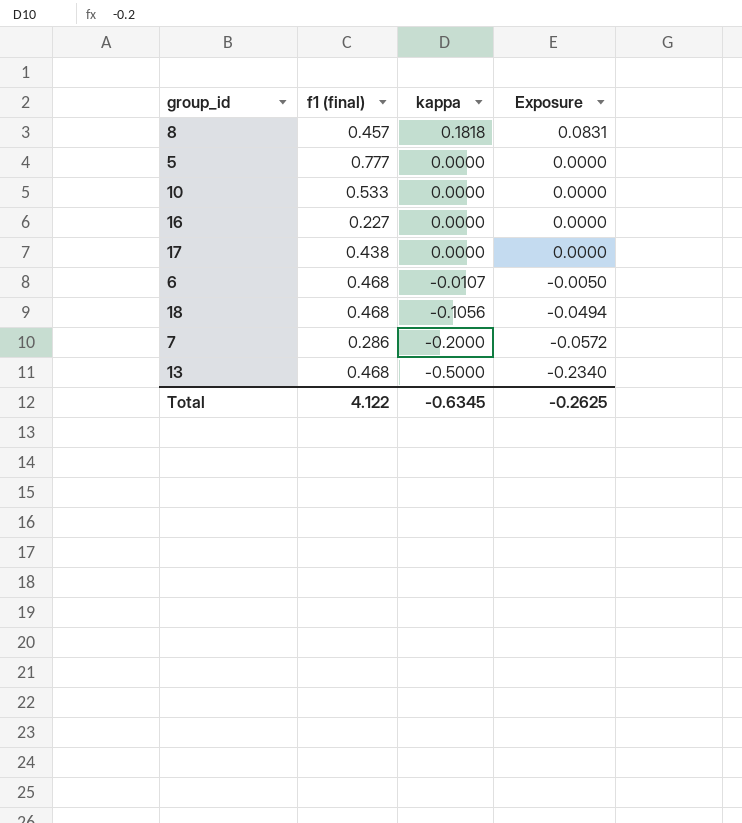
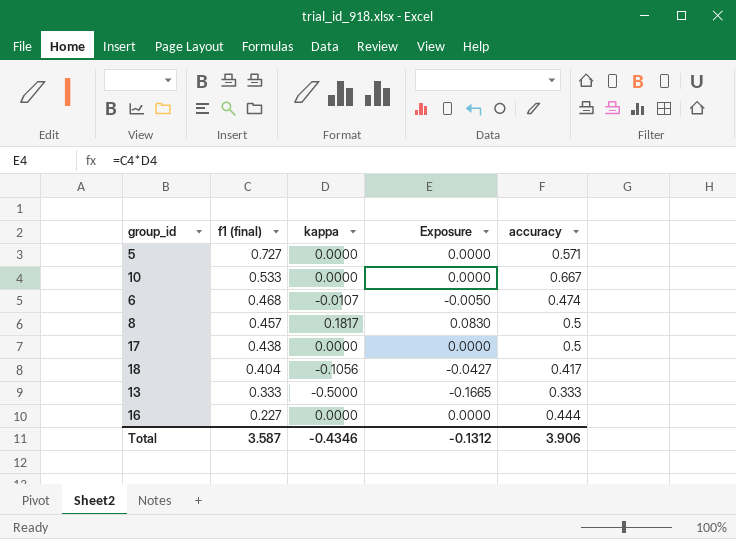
row order: kappa descending -> f1 (final) descending
column accuracy | position: none -> 5
row 7: 0.286 | -0.2000 | -0.0572 -> none
5 | f1 (final): 0.777 -> 0.727
8 | kappa: 0.1818 -> 0.1817
8 | Exposure: 0.0831 -> 0.0830
18 | f1 (final): 0.468 -> 0.404
18 | Exposure: -0.0494 -> -0.0427
13 | f1 (final): 0.468 -> 0.333
13 | Exposure: -0.2340 -> -0.1665
Total | f1 (final): 4.122 -> 3.587
Total | kappa: -0.6345 -> -0.4346
Total | Exposure: -0.2625 -> -0.1312

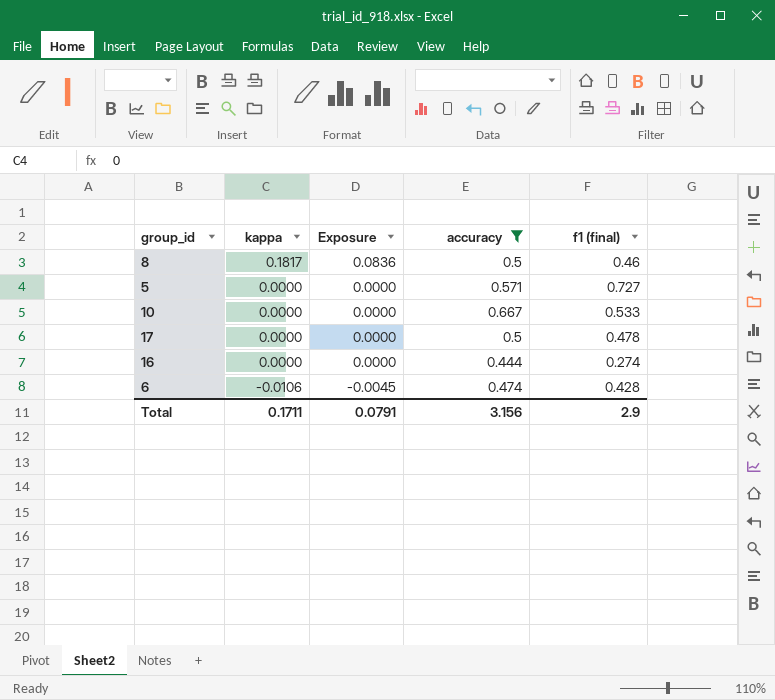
filter: none -> accuracy >= 0.444
row order: f1 (final) descending -> kappa descending
column f1 (final) | position: 2 -> 5
8 | Exposure: 0.0830 -> 0.0836
8 | f1 (final): 0.457 -> 0.46
17 | f1 (final): 0.438 -> 0.478
16 | f1 (final): 0.227 -> 0.274
6 | kappa: -0.0107 -> -0.0106
6 | Exposure: -0.0050 -> -0.0045
6 | f1 (final): 0.468 -> 0.428
Total | kappa: -0.4346 -> 0.1711
Total | Exposure: -0.1312 -> 0.0791
Total | accuracy: 3.906 -> 3.156
Total | f1 (final): 3.587 -> 2.9

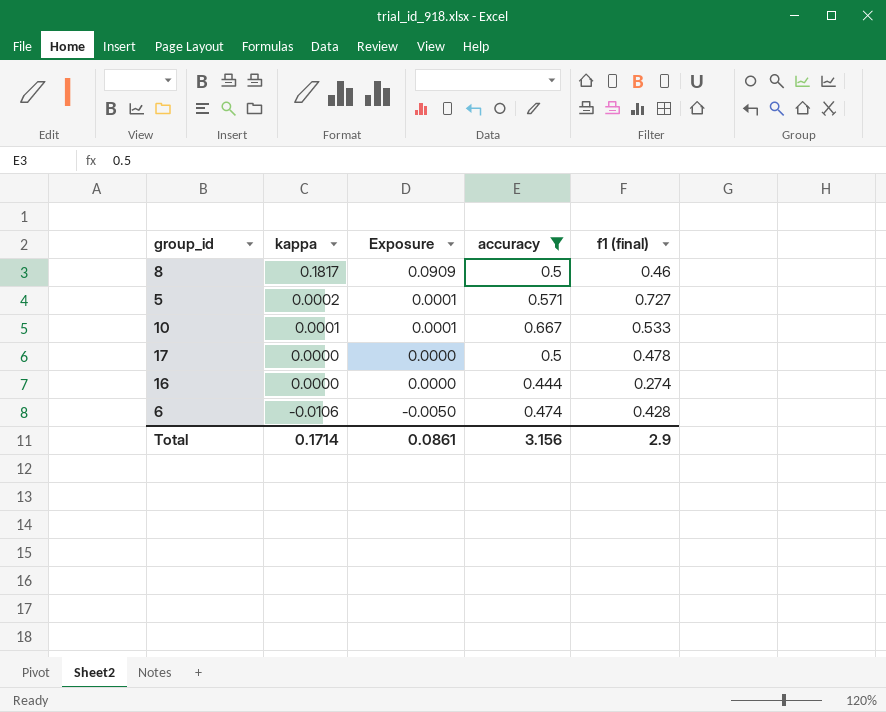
column Exposure | formula: [kappa] * [f1 (final)] -> [kappa] * [accuracy]
5 | kappa: 0.0000 -> 0.0002
10 | kappa: 0.0000 -> 0.0001
Total | kappa: 0.1711 -> 0.1714
Total | Exposure: 0.0791 -> 0.0861

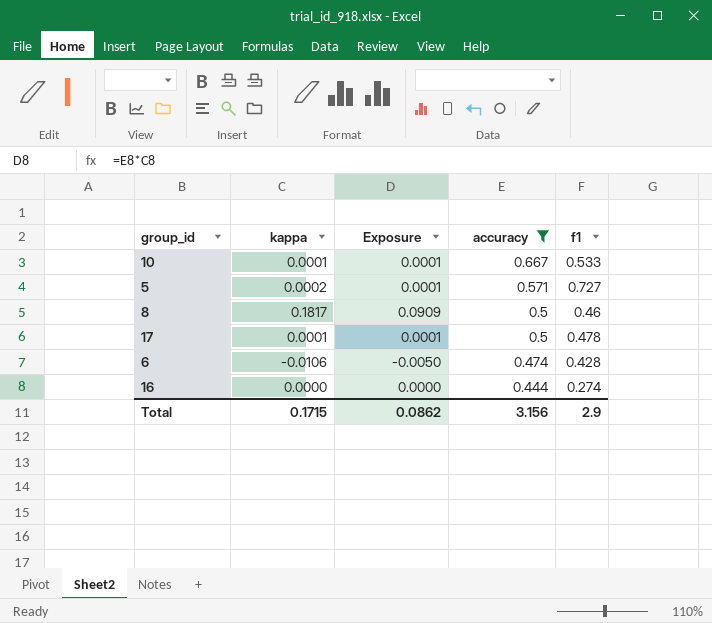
row order: kappa descending -> accuracy descending
column name: f1 (final) -> f1
17 | kappa: 0.0000 -> 0.0001
17 | Exposure: 0.0000 -> 0.0001
Total | kappa: 0.1714 -> 0.1715
Total | Exposure: 0.0861 -> 0.0862

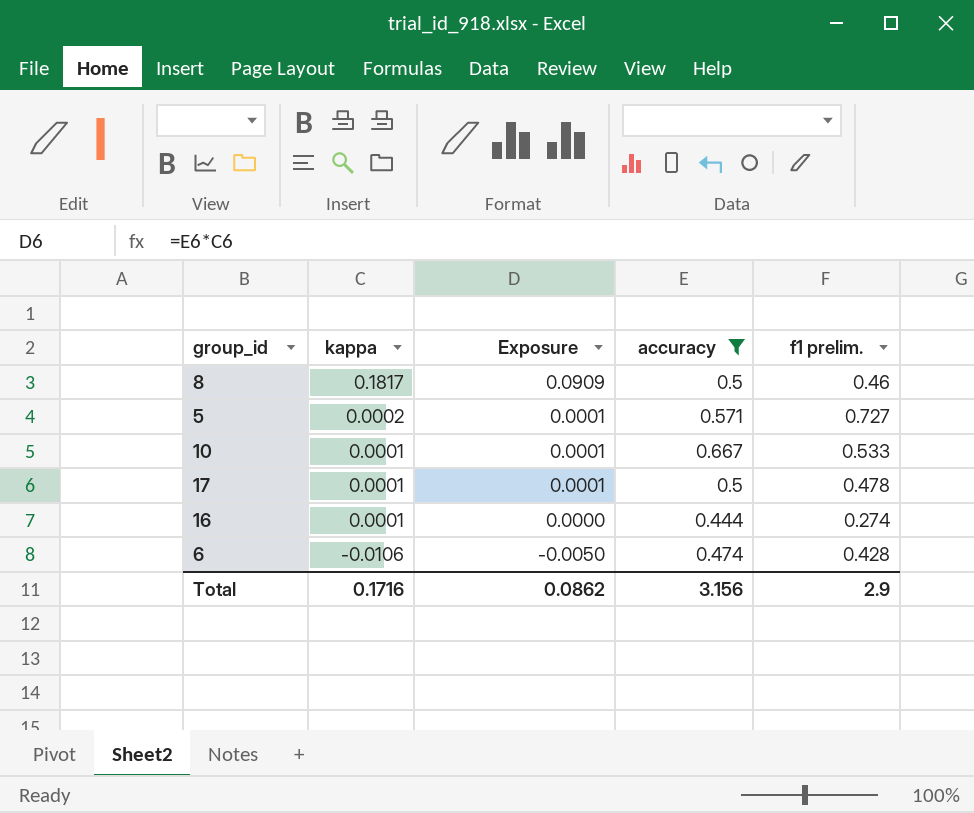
row order: accuracy descending -> kappa descending
column name: f1 -> f1 prelim.
16 | kappa: 0.0000 -> 0.0001
Total | kappa: 0.1715 -> 0.1716

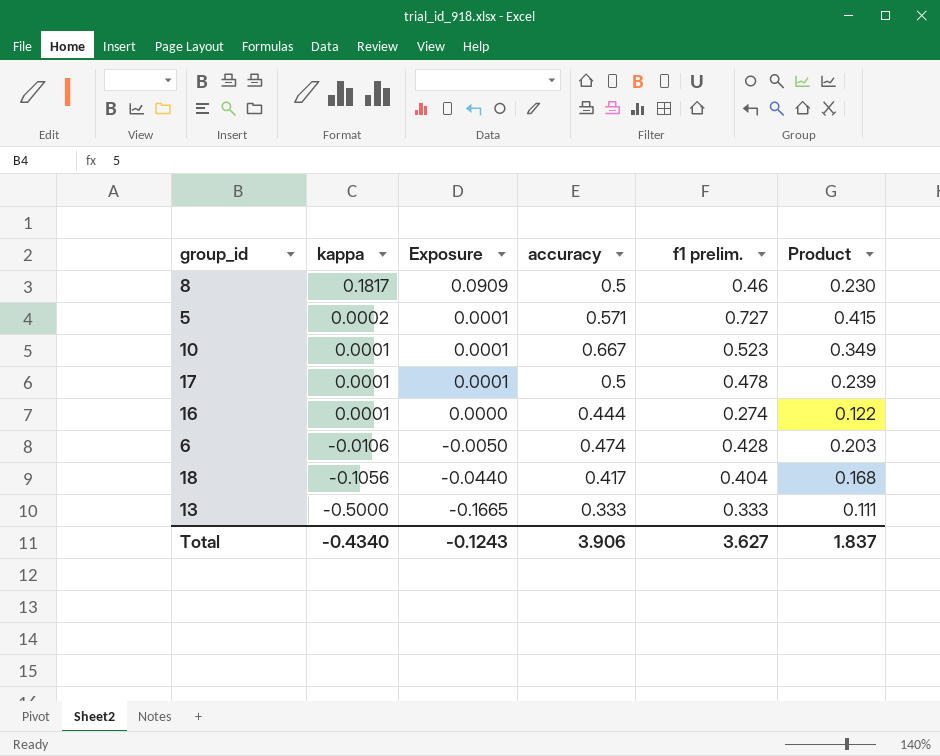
filter: accuracy >= 0.444 -> none
column Product | formula: none -> [accuracy] * [f1 prelim.]
10 | f1 prelim.: 0.533 -> 0.523
Total | kappa: 0.1716 -> -0.4340
Total | Exposure: 0.0862 -> -0.1243
Total | accuracy: 3.156 -> 3.906
Total | f1 prelim.: 2.9 -> 3.627

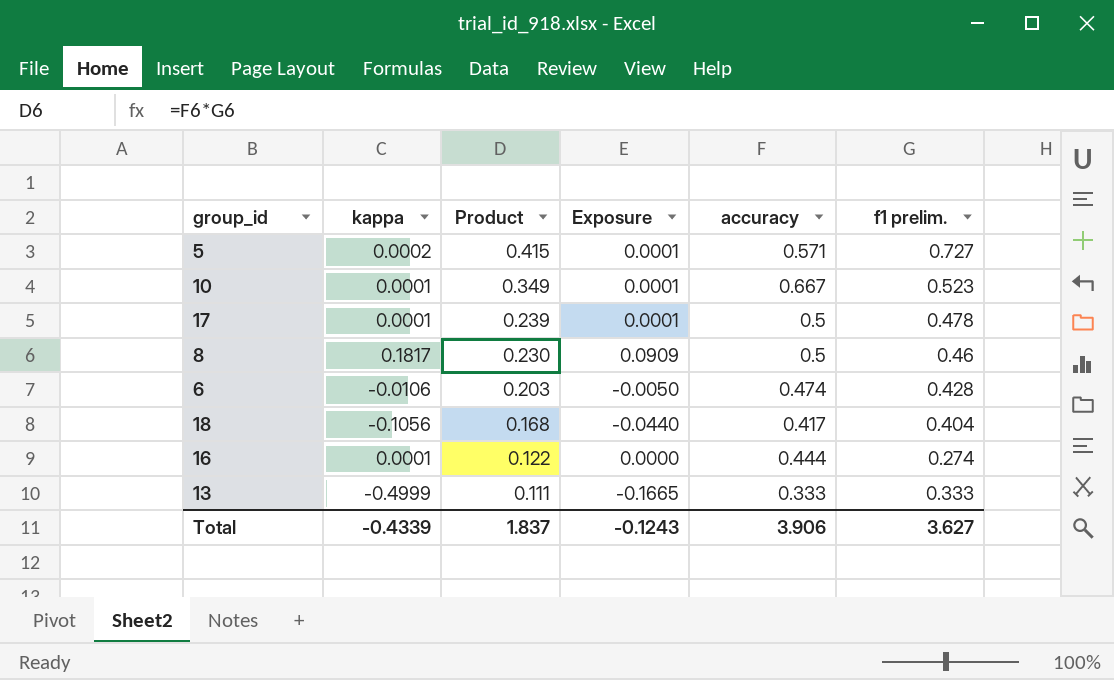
row order: kappa descending -> Product descending
column Product | position: 6 -> 3
13 | kappa: -0.5000 -> -0.4999
Total | kappa: -0.4340 -> -0.4339

